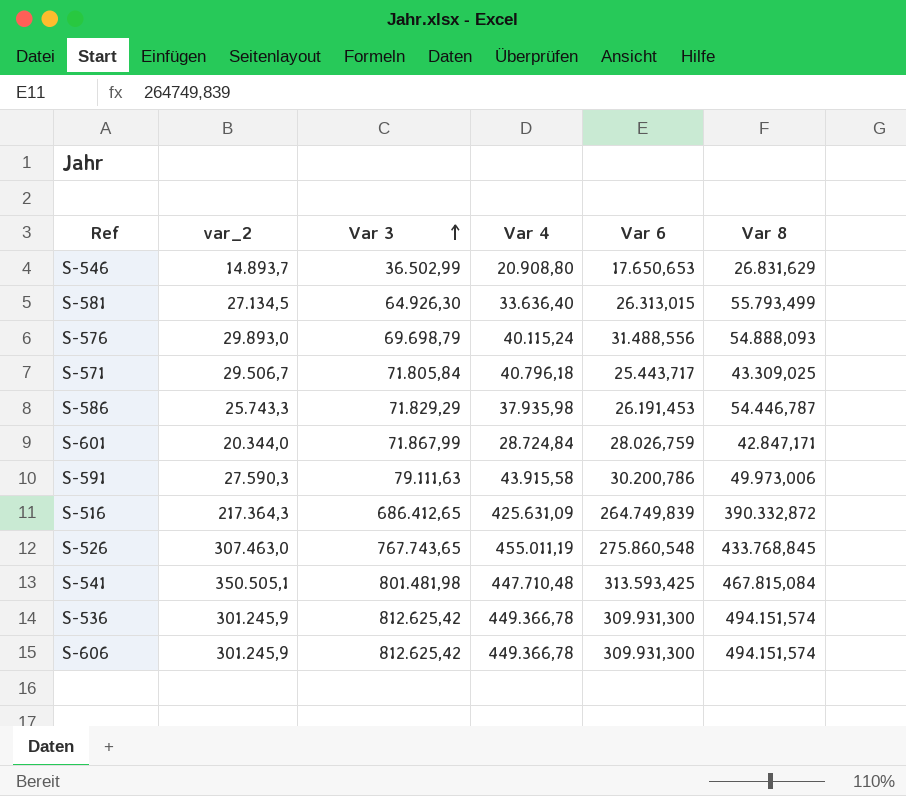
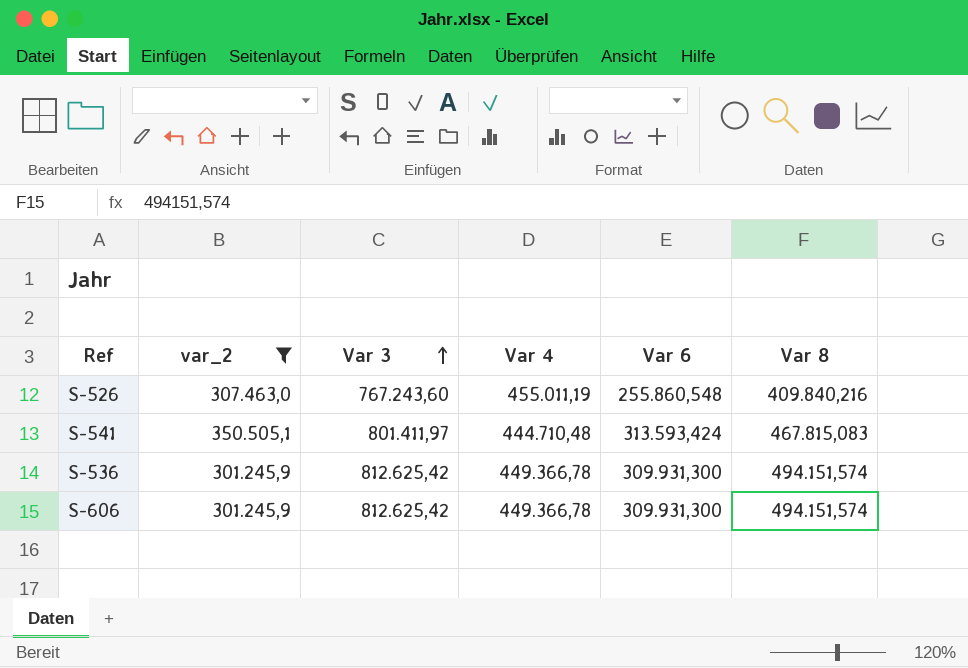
filter: none -> var_2 >= 301.245,9
S-526 | Var 3: 767.743,65 -> 767.243,60
S-526 | Var 6: 275.860,548 -> 255.860,548
S-526 | Var 8: 433.768,845 -> 409.840,216
S-541 | Var 3: 801.481,98 -> 801.411,97
S-541 | Var 4: 447.710,48 -> 444.710,48
S-541 | Var 6: 313.593,425 -> 313.593,424
S-541 | Var 8: 467.815,084 -> 467.815,083

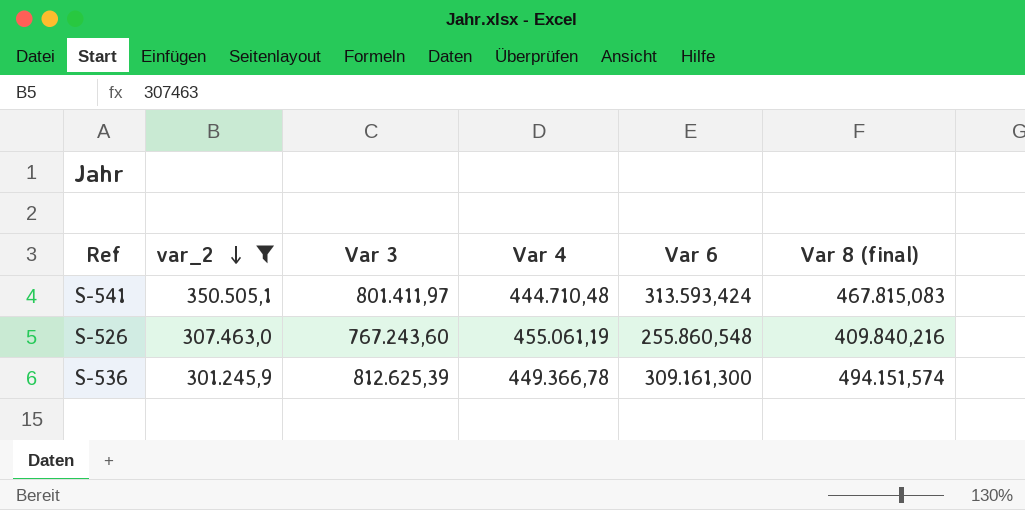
row order: Var 3 ascending -> var_2 descending
column name: Var 8 -> Var 8 (final)
row S-606: 301.245,9 | 812.625,42 | 449.366,78 | 309.931,300 | 494.151,574 -> none
S-526 | Var 4: 455.011,19 -> 455.061,19
S-536 | Var 3: 812.625,42 -> 812.625,39
S-536 | Var 6: 309.931,300 -> 309.161,300

